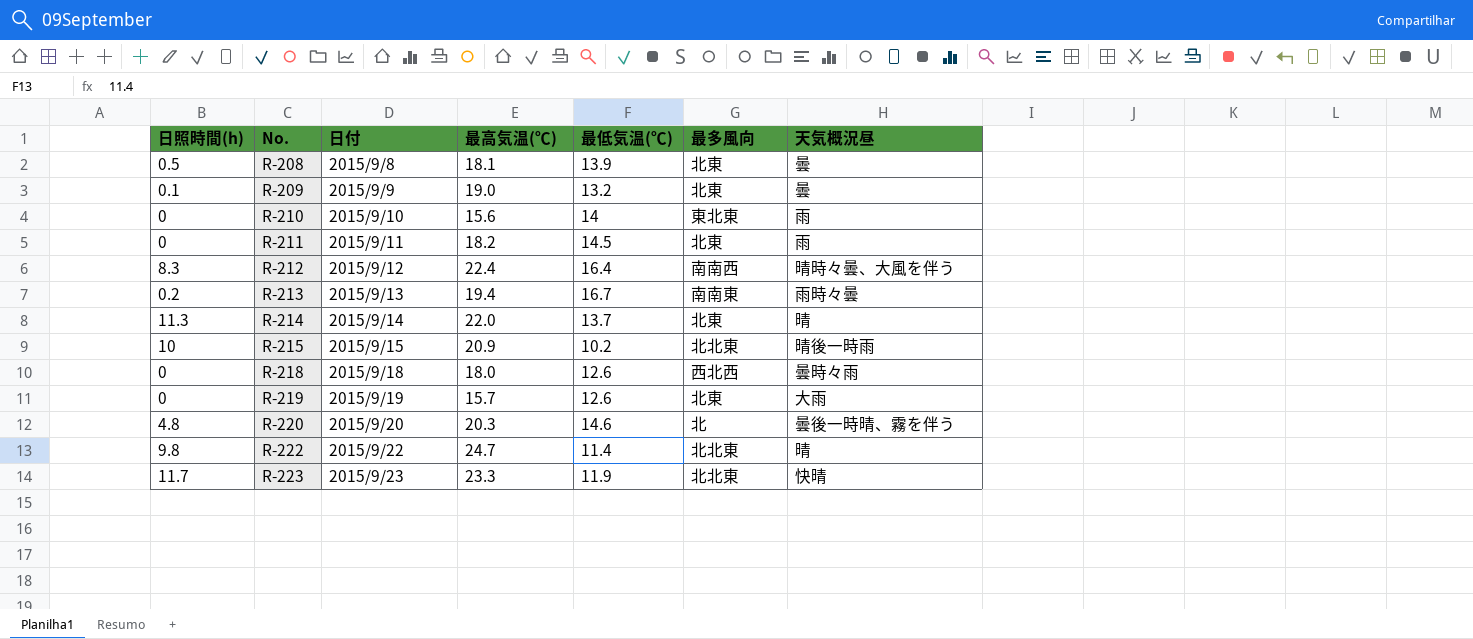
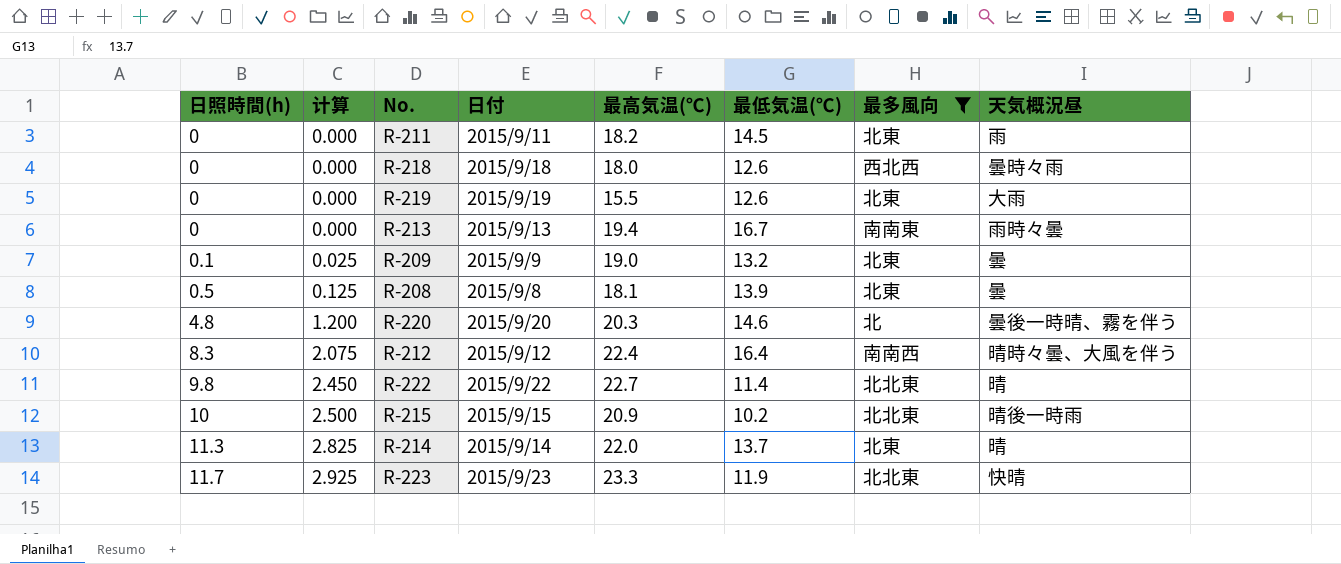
filter: none -> 最多風向 != 東北東
row order: No. ascending -> 日照時間(h) ascending
column 计算 | formula: none -> [日照時間(h)] * 0.25
R-219 | 最高気温(℃): 15.7 -> 15.5
R-213 | 日照時間(h): 0.2 -> 0
R-222 | 最高気温(℃): 24.7 -> 22.7

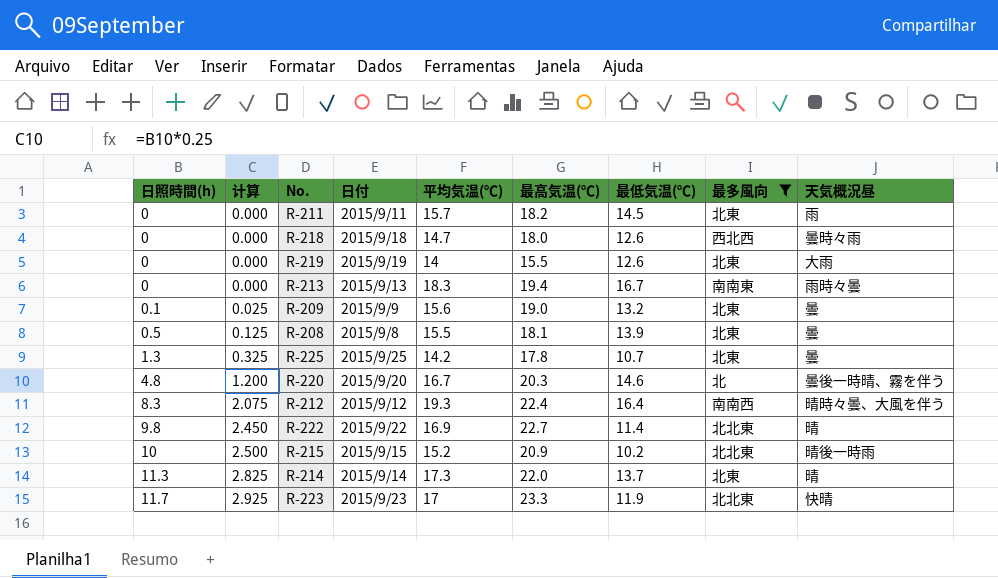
column 平均気温(℃) | position: none -> 5
row R-225: none -> 1.3 | 0.325 | 2015/9/25 | 14.2 | 17.8 | 10.7 | 北東 | 曇

